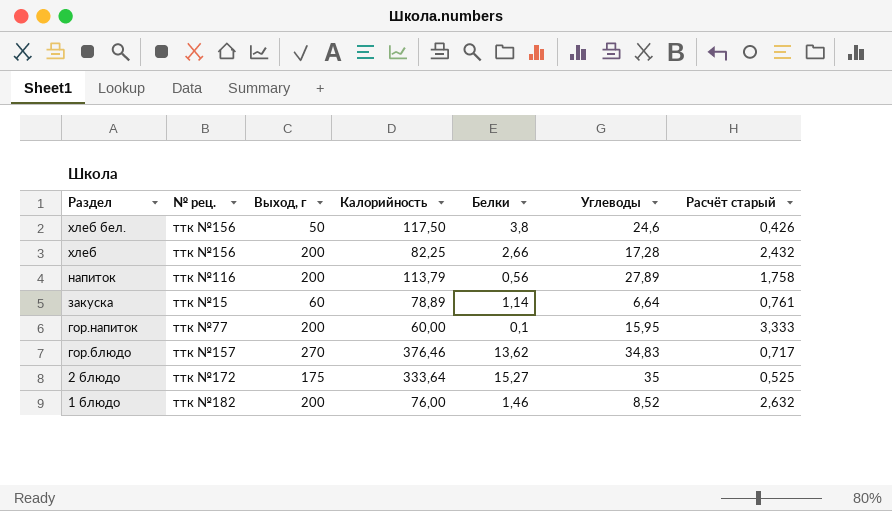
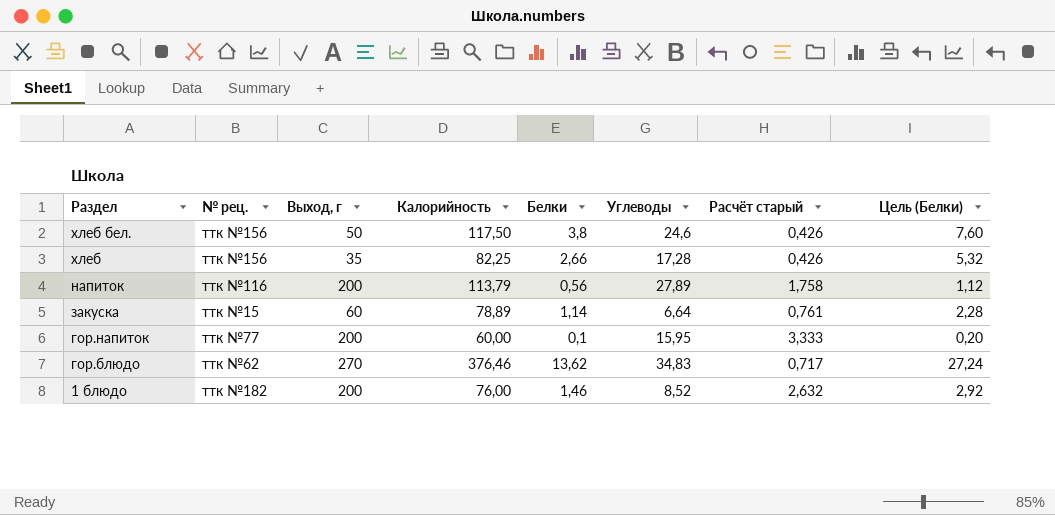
column Цель (Белки) | formula: none -> [Белки] * 2
row 2 блюдо: ттк №172 | 175 | 333,64 | 15,27 | 35 | 0,525 -> none
хлеб | Выход, г: 200 -> 35
хлеб | Расчёт старый: 2,432 -> 0,426
гор.блюдо | № рец.: ттк №157 -> ттк №62

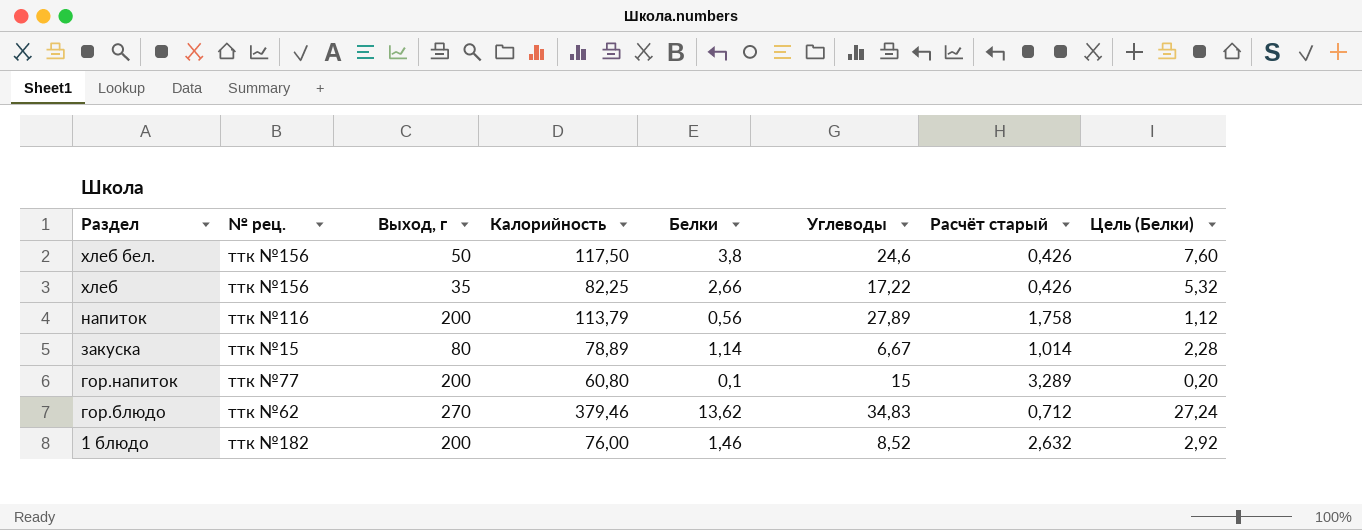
хлеб | Углеводы: 17,28 -> 17,22
закуска | Выход, г: 60 -> 80
закуска | Углеводы: 6,64 -> 6,67
закуска | Расчёт старый: 0,761 -> 1,014
гор.напиток | Калорийность: 60,00 -> 60,80
гор.напиток | Углеводы: 15,95 -> 15
гор.напиток | Расчёт старый: 3,333 -> 3,289
гор.блюдо | Калорийность: 376,46 -> 379,46
гор.блюдо | Расчёт старый: 0,717 -> 0,712

